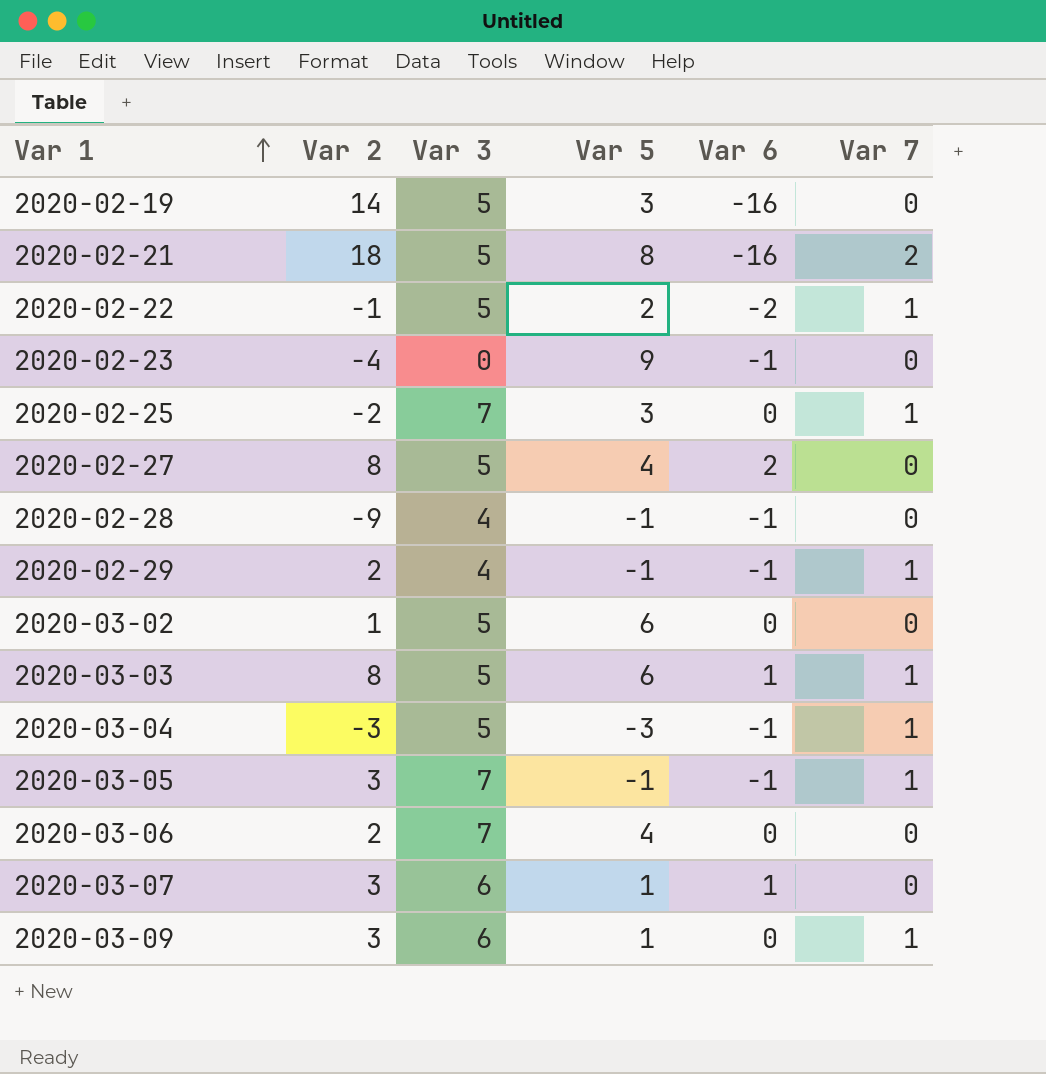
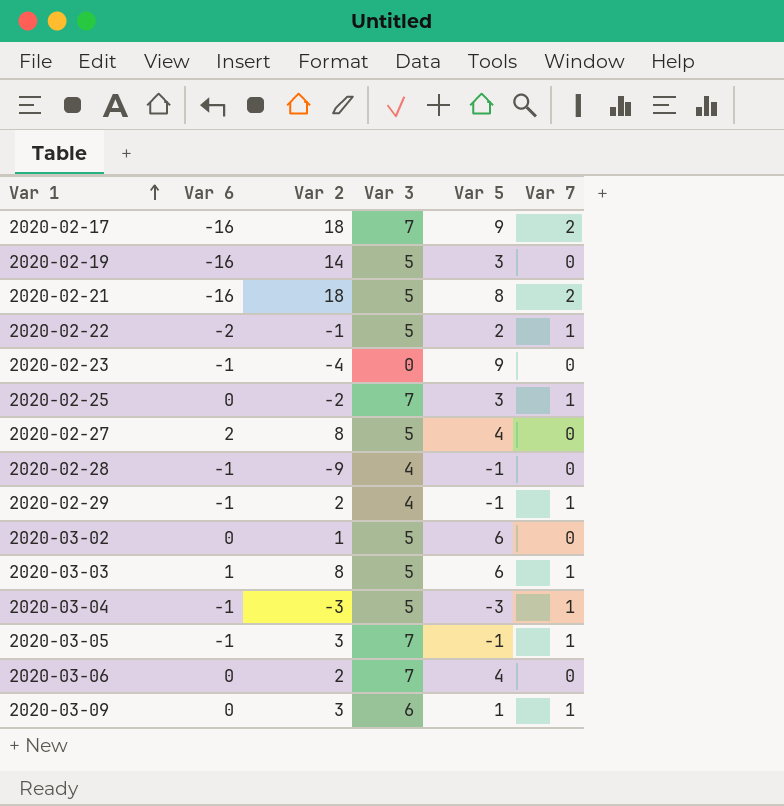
column Var 6 | position: 5 -> 2
row 2020-03-07: 3 | 6 | 1 | 1 | 0 -> none
row 2020-02-17: none -> -16 | 18 | 7 | 9 | 2

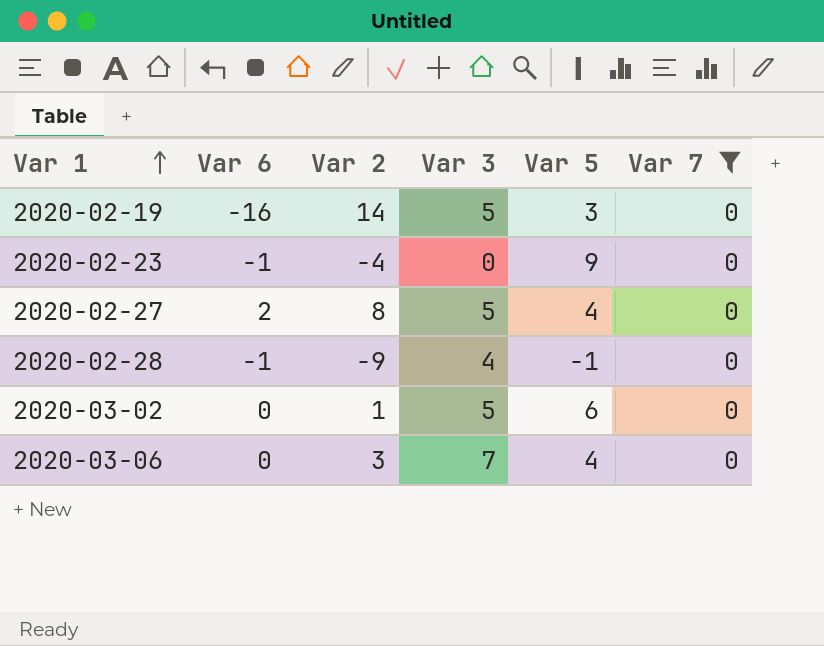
filter: none -> Var 7 = 0
2020-03-06 | Var 2: 2 -> 3

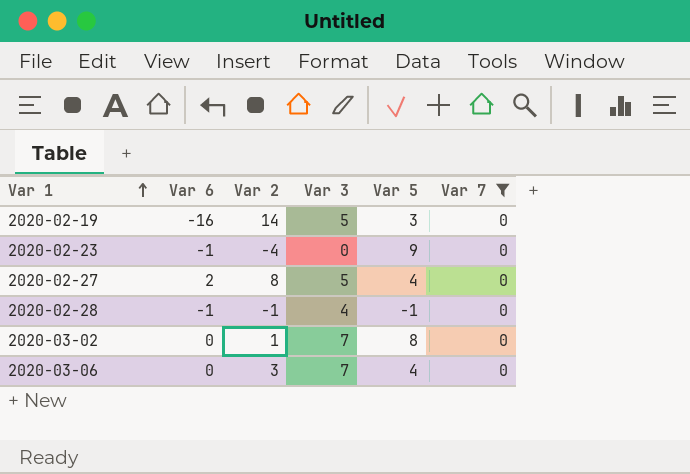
2020-02-28 | Var 2: -9 -> -1
2020-03-02 | Var 3: 5 -> 7
2020-03-02 | Var 5: 6 -> 8

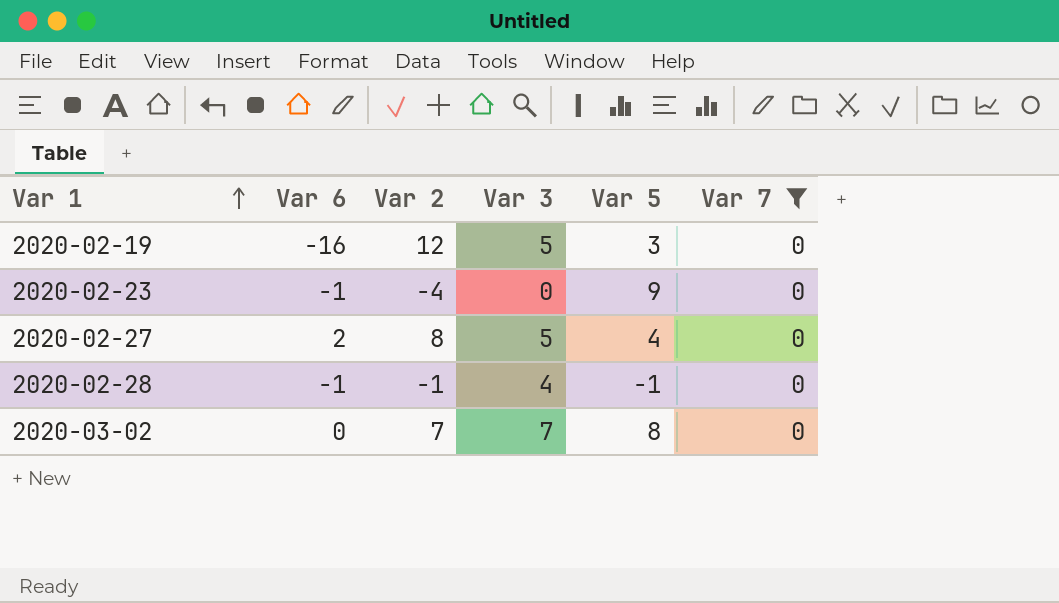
row 2020-03-06: 0 | 3 | 7 | 4 | 0 -> none
2020-02-19 | Var 2: 14 -> 12
2020-03-02 | Var 2: 1 -> 7

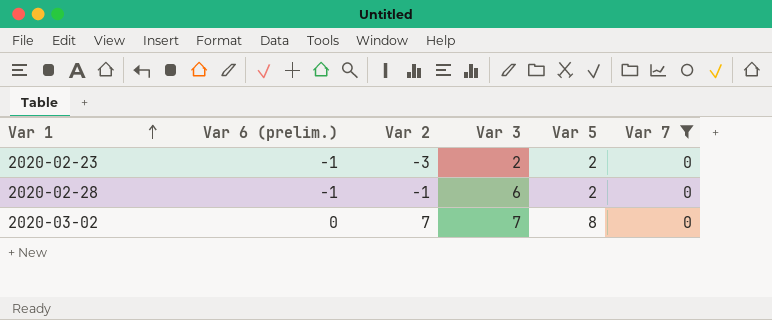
column name: Var 6 -> Var 6 (prelim.)
row 2020-02-19: -16 | 12 | 5 | 3 | 0 -> none
row 2020-02-27: 2 | 8 | 5 | 4 | 0 -> none
2020-02-23 | Var 2: -4 -> -3
2020-02-23 | Var 3: 0 -> 2
2020-02-23 | Var 5: 9 -> 2
2020-02-28 | Var 3: 4 -> 6
2020-02-28 | Var 5: -1 -> 2

